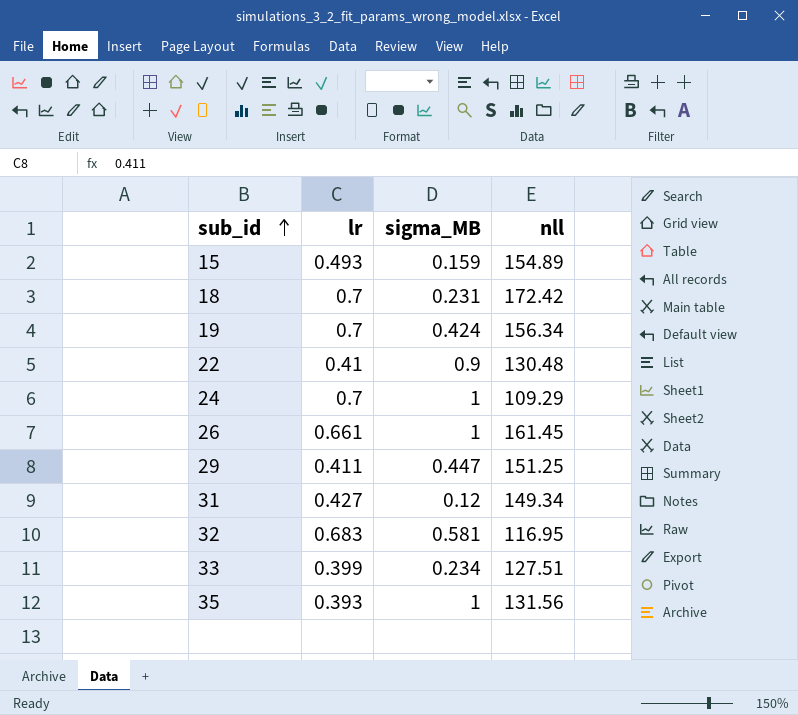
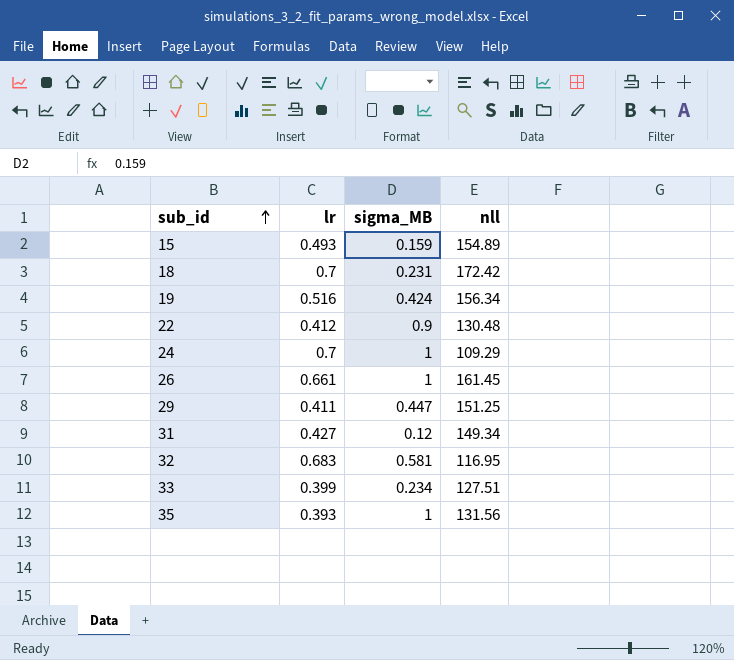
19 | lr: 0.7 -> 0.516
22 | lr: 0.41 -> 0.412

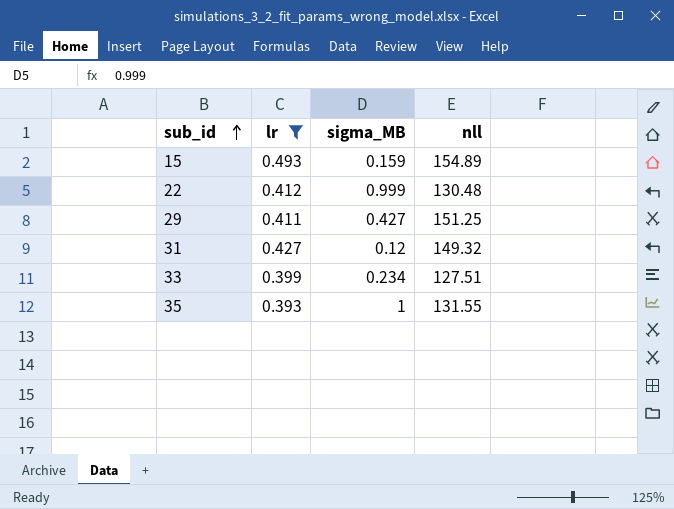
filter: none -> lr <= 0.493
22 | sigma_MB: 0.9 -> 0.999
29 | sigma_MB: 0.447 -> 0.427
31 | nll: 149.34 -> 149.32
35 | nll: 131.56 -> 131.55

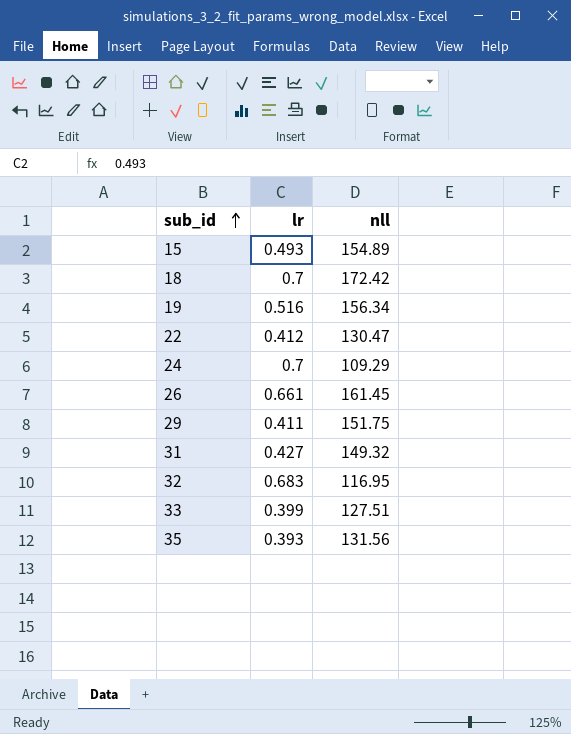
filter: lr <= 0.493 -> none
column sigma_MB | position: 3 -> none
22 | nll: 130.48 -> 130.47
29 | nll: 151.25 -> 151.75
35 | nll: 131.55 -> 131.56

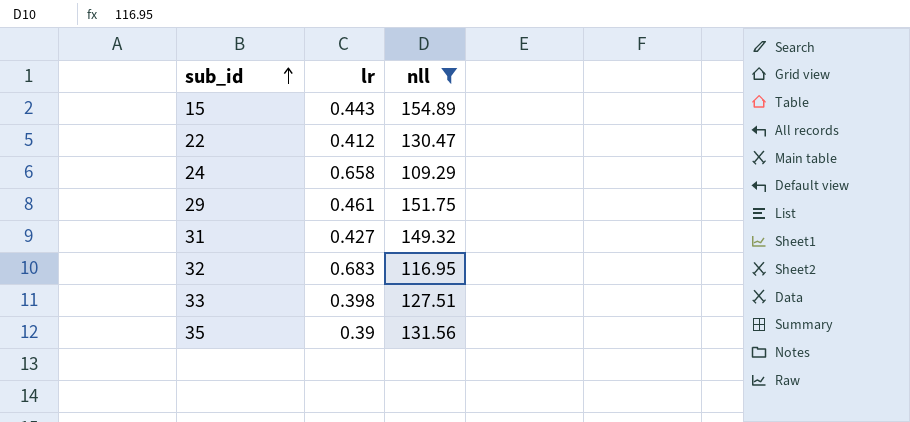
filter: none -> nll <= 154.89
15 | lr: 0.493 -> 0.443
24 | lr: 0.7 -> 0.658
29 | lr: 0.411 -> 0.461
33 | lr: 0.399 -> 0.398
35 | lr: 0.393 -> 0.39

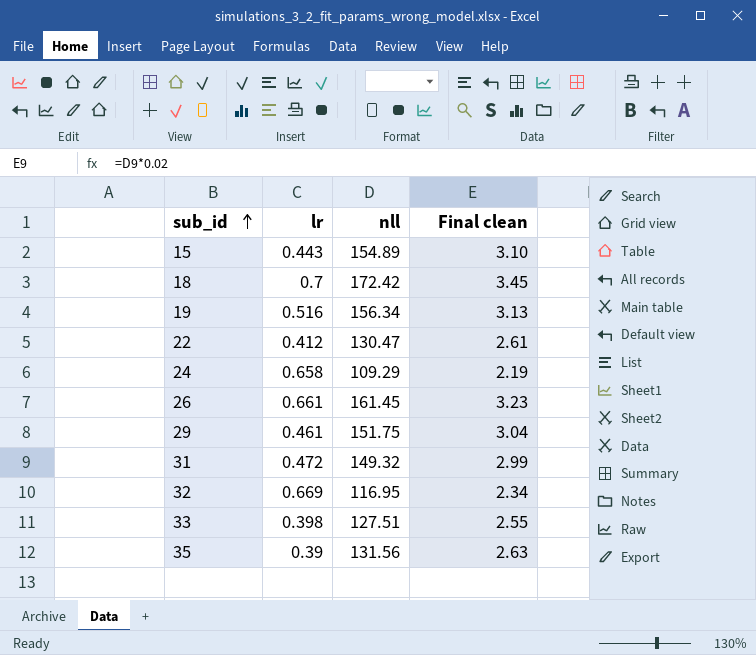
filter: nll <= 154.89 -> none
column Final clean | formula: none -> [nll] * 0.02
31 | lr: 0.427 -> 0.472
32 | lr: 0.683 -> 0.669

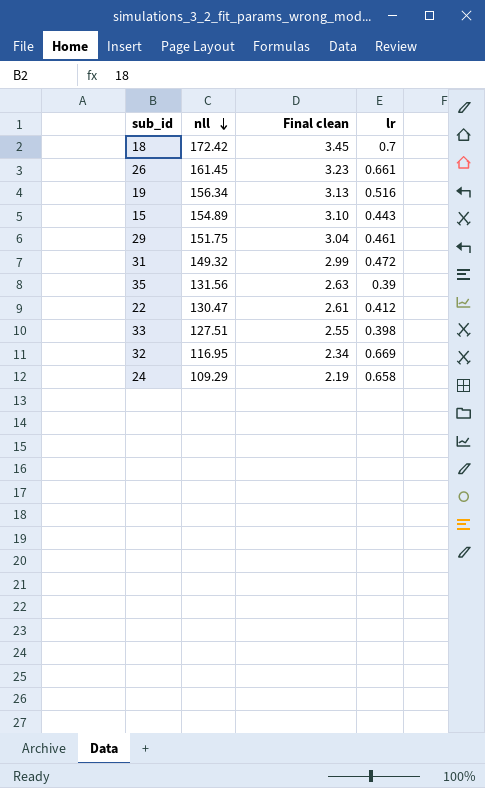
row order: sub_id ascending -> nll descending
column lr | position: 2 -> 4

